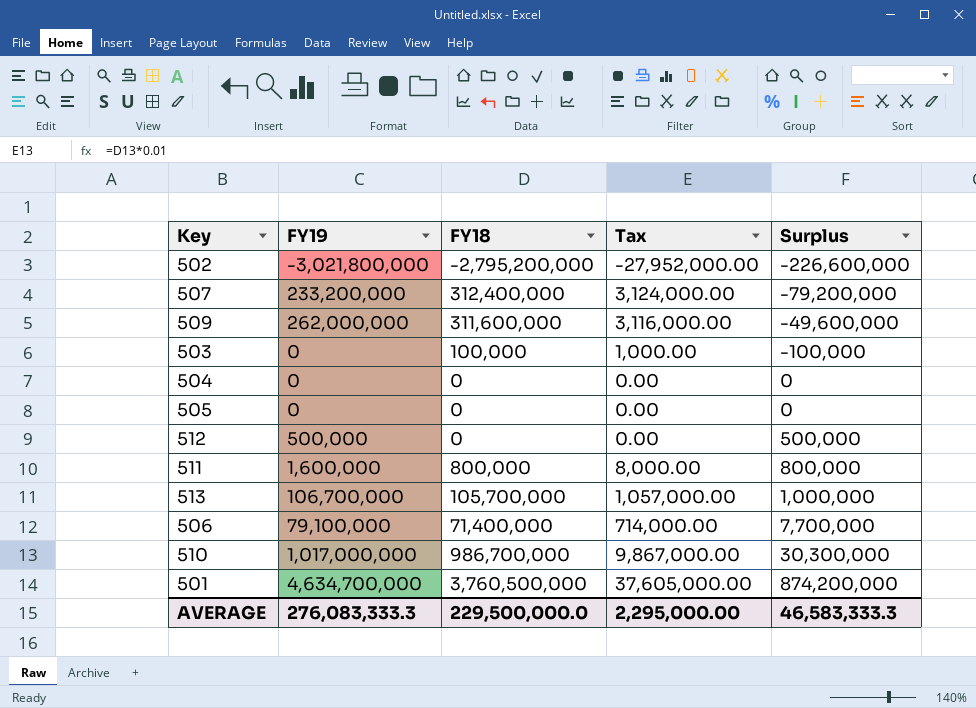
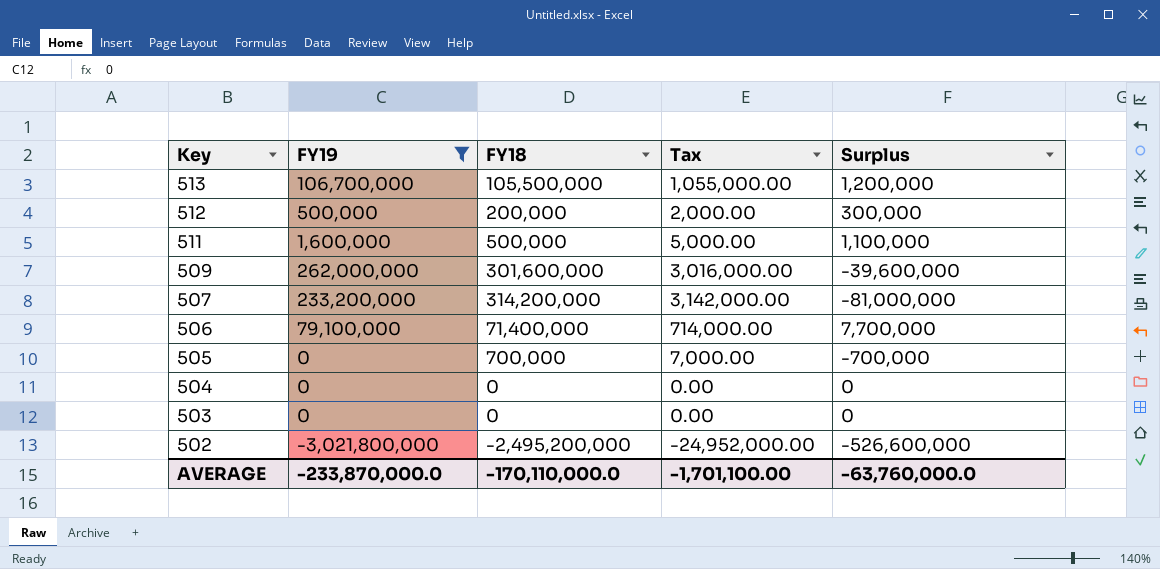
filter: none -> FY19 <= 262,000,000
row order: Surplus ascending -> Key descending
513 | FY18: 105,700,000 -> 105,500,000
513 | Tax: 1,057,000.00 -> 1,055,000.00
513 | Surplus: 1,000,000 -> 1,200,000
512 | FY18: 0 -> 200,000
512 | Tax: 0.00 -> 2,000.00
512 | Surplus: 500,000 -> 300,000
511 | FY18: 800,000 -> 500,000
511 | Tax: 8,000.00 -> 5,000.00
511 | Surplus: 800,000 -> 1,100,000
509 | FY18: 311,600,000 -> 301,600,000
509 | Tax: 3,116,000.00 -> 3,016,000.00
509 | Surplus: -49,600,000 -> -39,600,000
507 | FY18: 312,400,000 -> 314,200,000
507 | Tax: 3,124,000.00 -> 3,142,000.00
507 | Surplus: -79,200,000 -> -81,000,000
505 | FY18: 0 -> 700,000
505 | Tax: 0.00 -> 7,000.00
505 | Surplus: 0 -> -700,000
503 | FY18: 100,000 -> 0
503 | Tax: 1,000.00 -> 0.00
503 | Surplus: -100,000 -> 0
502 | FY18: -2,795,200,000 -> -2,495,200,000
502 | Tax: -27,952,000.00 -> -24,952,000.00
502 | Surplus: -226,600,000 -> -526,600,000
AVERAGE | FY19: 276,083,333.3 -> -233,870,000.0
AVERAGE | FY18: 229,500,000.0 -> -170,110,000.0
AVERAGE | Tax: 2,295,000.00 -> -1,701,100.00
AVERAGE | Surplus: 46,583,333.3 -> -63,760,000.0

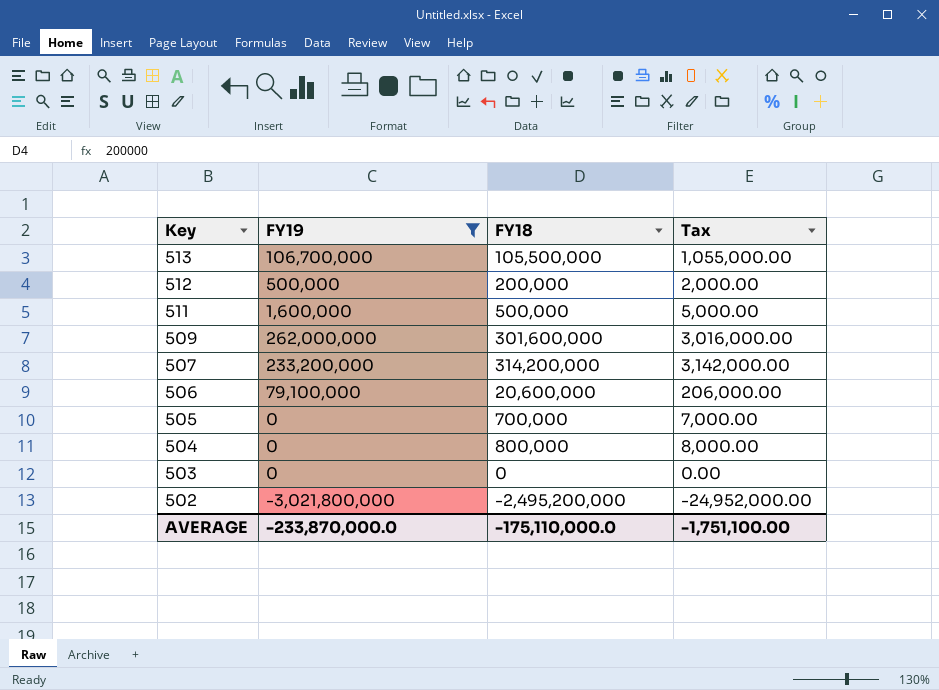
column Surplus | formula: [FY19] - [FY18] -> none
506 | FY18: 71,400,000 -> 20,600,000
506 | Tax: 714,000.00 -> 206,000.00
504 | FY18: 0 -> 800,000
504 | Tax: 0.00 -> 8,000.00
AVERAGE | FY18: -170,110,000.0 -> -175,110,000.0
AVERAGE | Tax: -1,701,100.00 -> -1,751,100.00

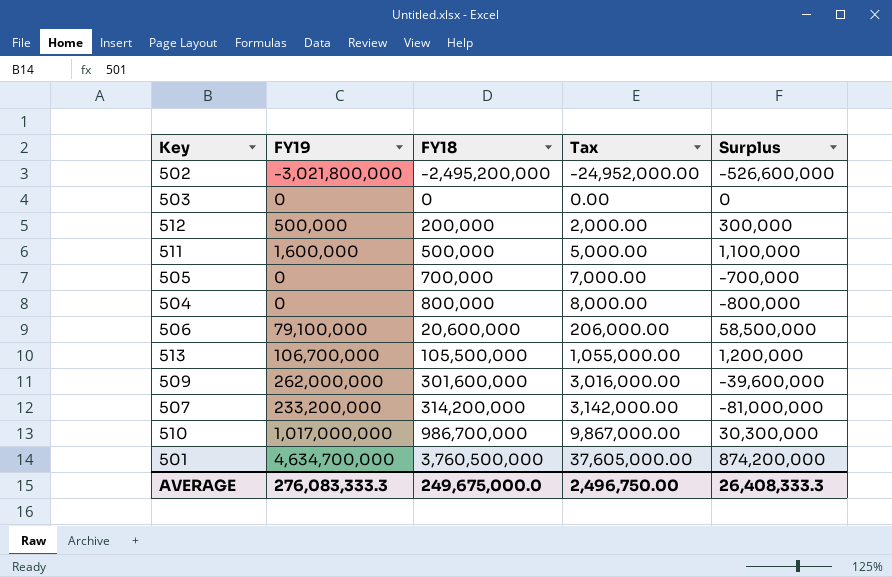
filter: FY19 <= 262,000,000 -> none
row order: Key descending -> FY18 ascending
column Surplus | formula: none -> [FY19] - [FY18]
AVERAGE | FY19: -233,870,000.0 -> 276,083,333.3
AVERAGE | FY18: -175,110,000.0 -> 249,675,000.0
AVERAGE | Tax: -1,751,100.00 -> 2,496,750.00

